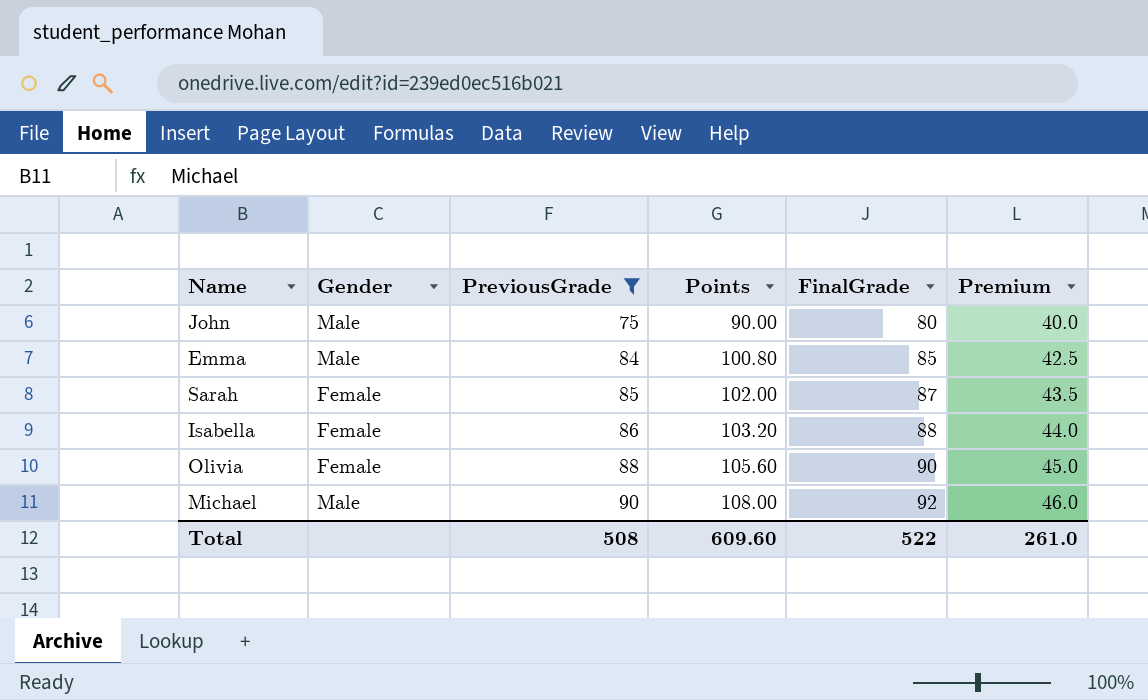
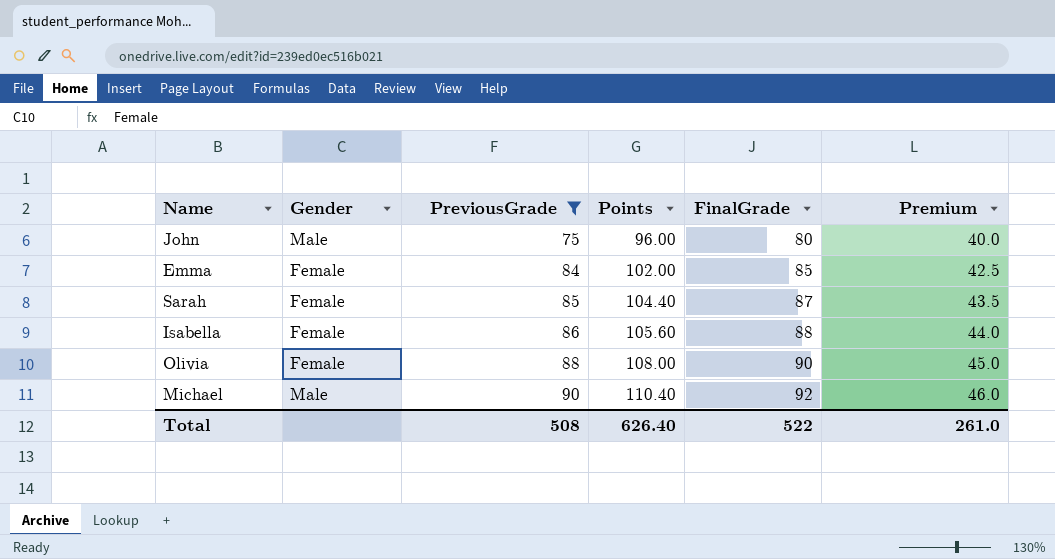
column Points | formula: [PreviousGrade] * 1.2 -> [FinalGrade] * 1.2
Emma | Gender: Male -> Female
Total | Points: 609.60 -> 626.40

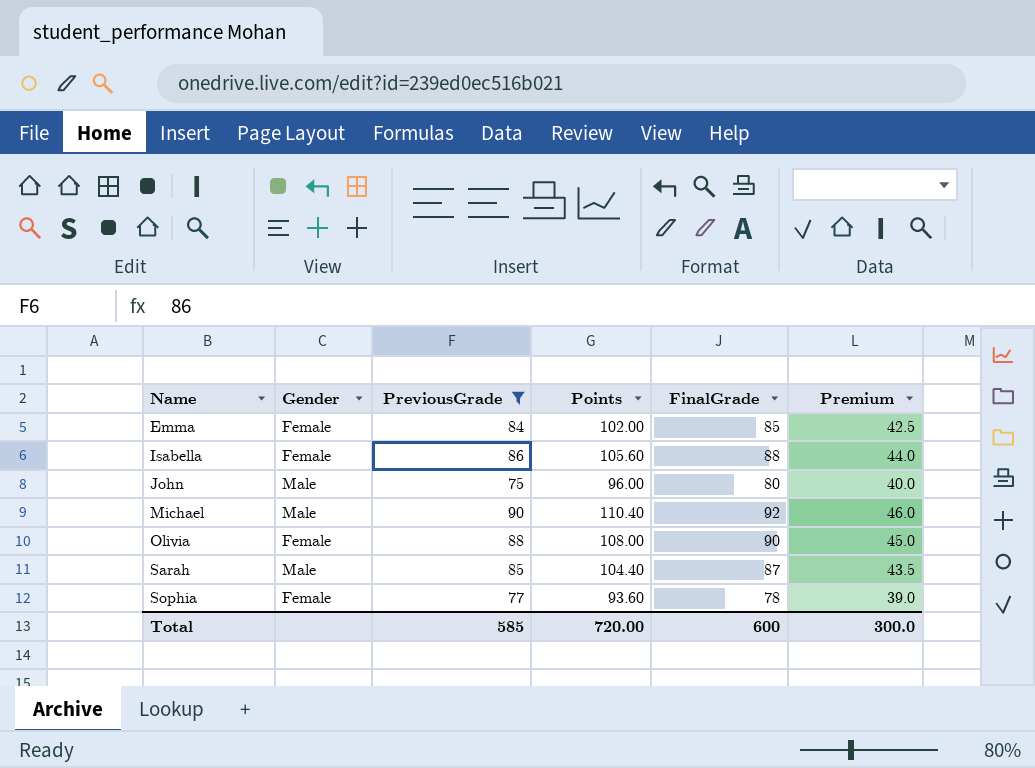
row order: PreviousGrade ascending -> Name ascending
Sarah | Gender: Female -> Male
row Sophia: none -> Female | 77 | 93.60 | 78 | 39.0
Total | PreviousGrade: 508 -> 585
Total | Points: 626.40 -> 720.00
Total | FinalGrade: 522 -> 600
Total | Premium: 261.0 -> 300.0

